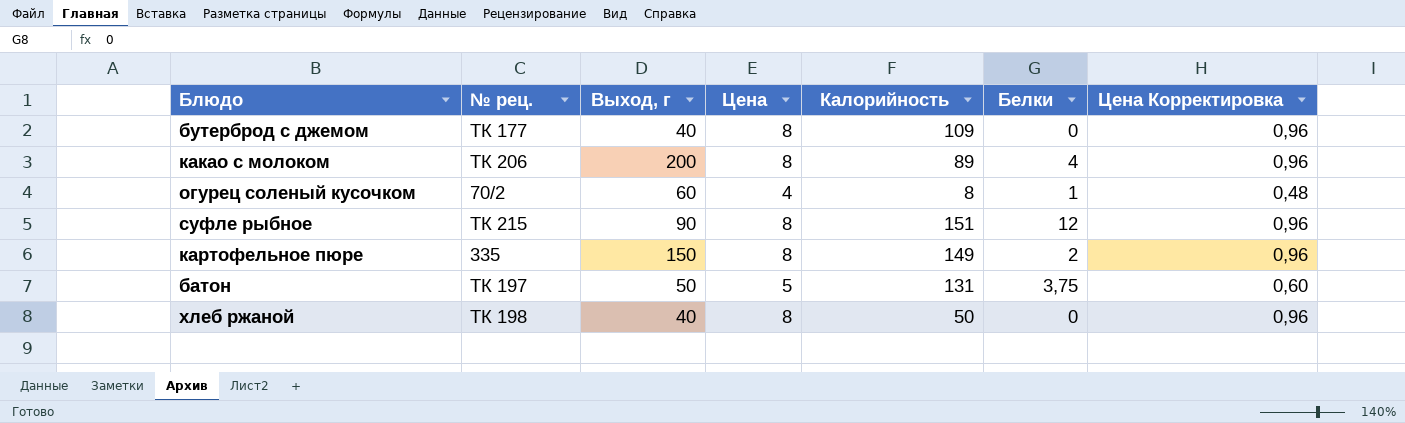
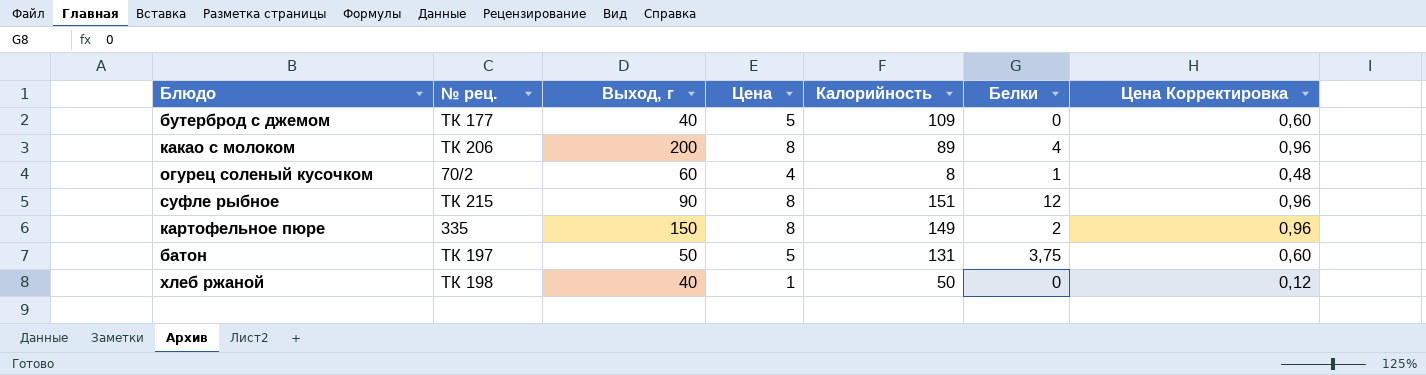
бутерброд с джемом | Цена: 8 -> 5
бутерброд с джемом | Цена Корректировка: 0,96 -> 0,60
хлеб ржаной | Цена: 8 -> 1
хлеб ржаной | Цена Корректировка: 0,96 -> 0,12

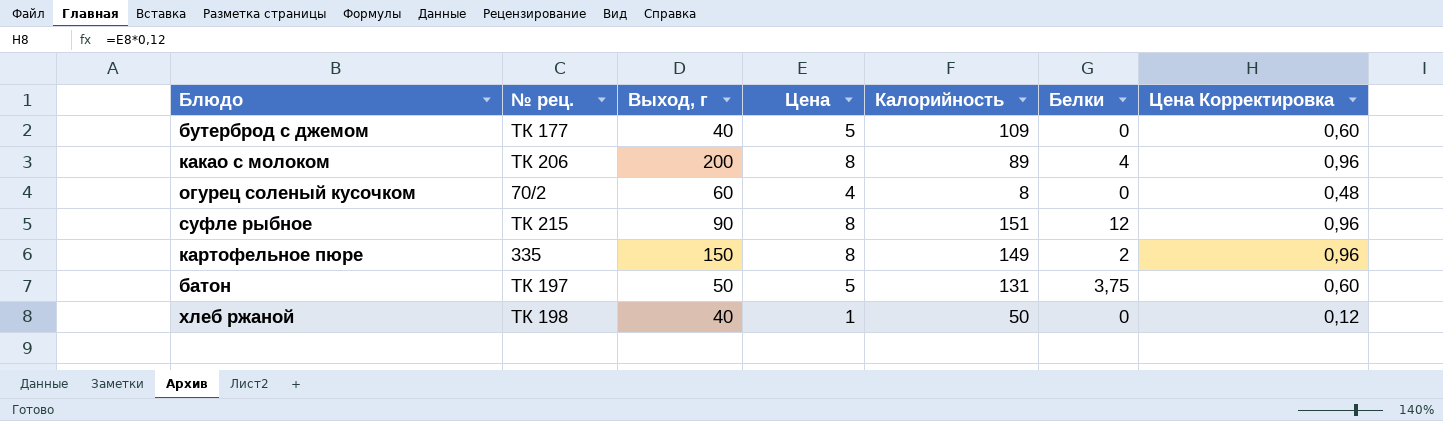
огурец соленый кусочком | Белки: 1 -> 0

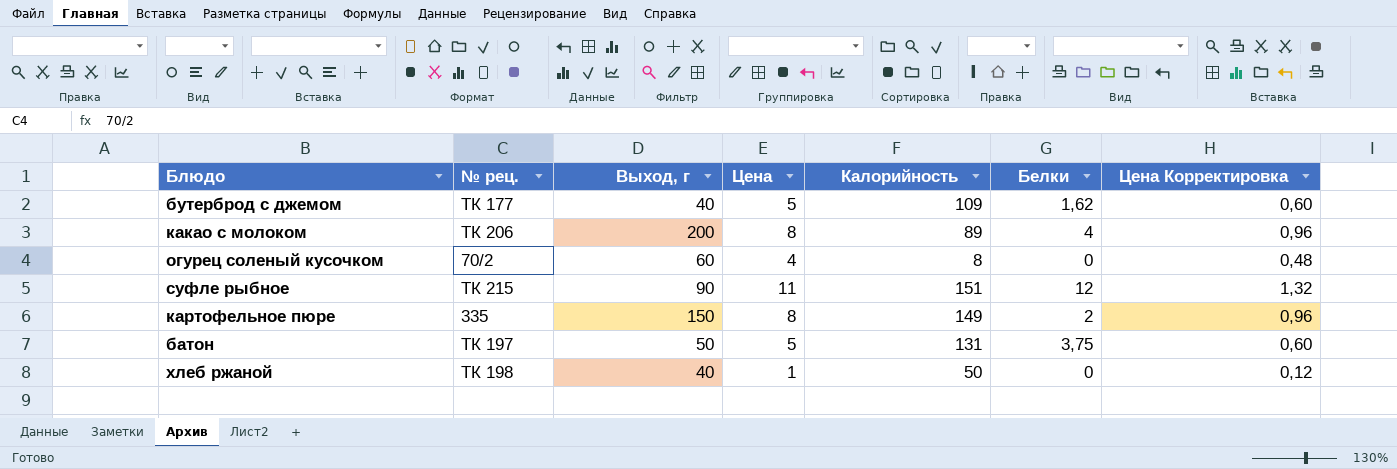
бутерброд с джемом | Белки: 0 -> 1,62
суфле рыбное | Цена: 8 -> 11
суфле рыбное | Цена Корректировка: 0,96 -> 1,32

